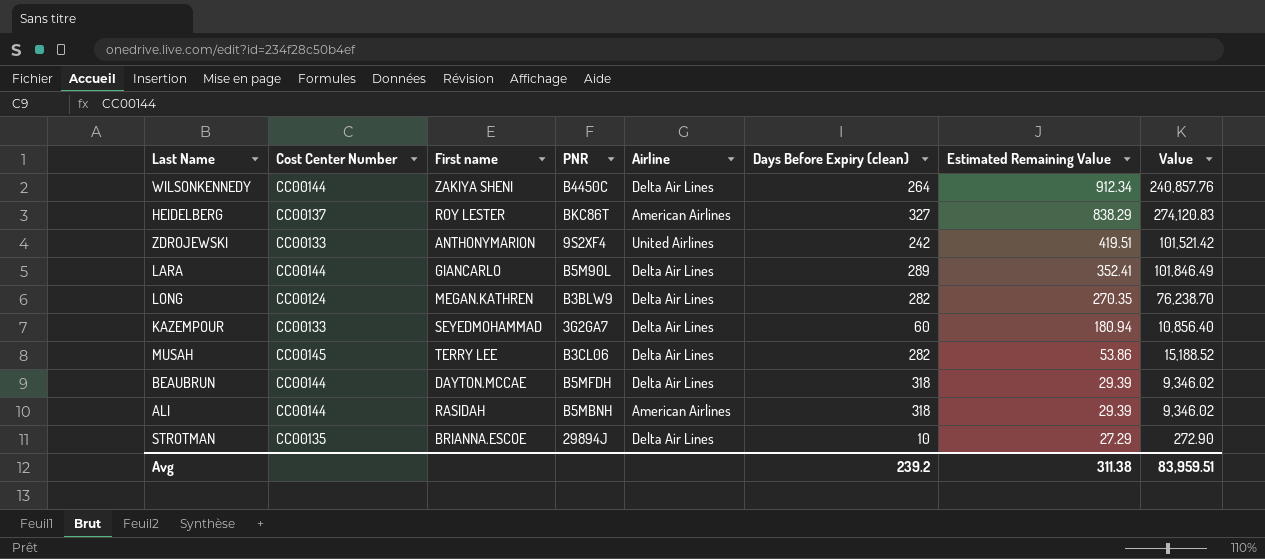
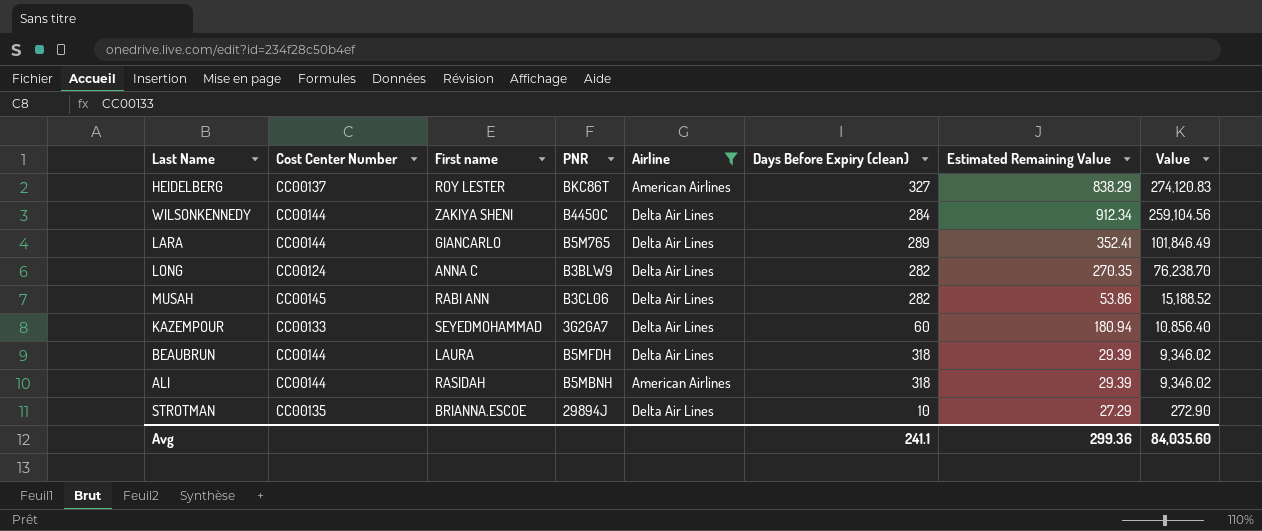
filter: none -> Airline != United Airlines
row order: Estimated Remaining Value descending -> Value descending
WILSONKENNEDY | Days Before Expiry (clean): 264 -> 284
WILSONKENNEDY | Value: 240,857.76 -> 259,104.56
LARA | PNR: B5M90L -> B5M765
LONG | First name: MEGAN.KATHREN -> ANNA C
MUSAH | First name: TERRY LEE -> RABI ANN
BEAUBRUN | First name: DAYTON.MCCAE -> LAURA
Avg | Days Before Expiry (clean): 239.2 -> 241.1
Avg | Estimated Remaining Value: 311.38 -> 299.36
Avg | Value: 83,959.51 -> 84,035.60

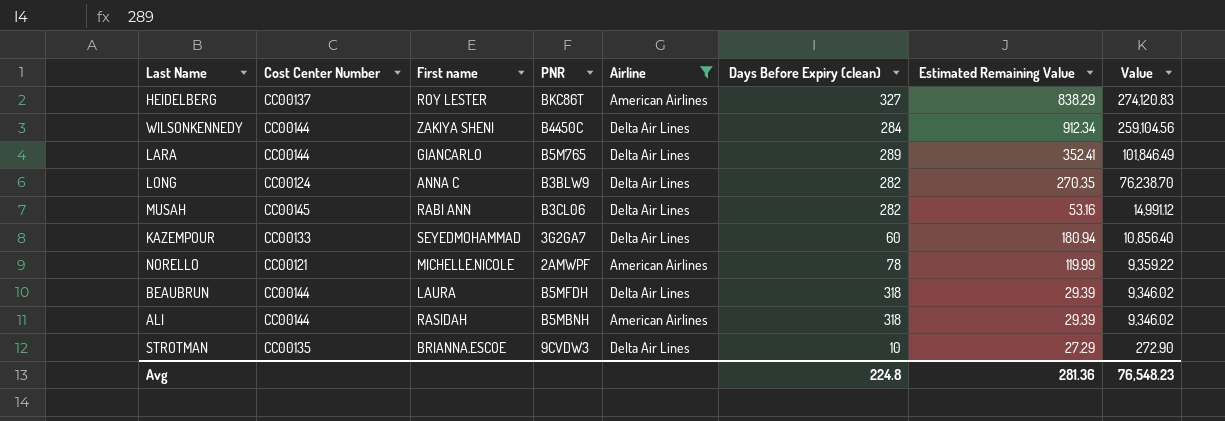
MUSAH | Estimated Remaining Value: 53.86 -> 53.16
MUSAH | Value: 15,188.52 -> 14,991.12
row NORELLO: none -> CC00121 | MICHELLE.NICOLE | 2AMWPF | American Airlines | 78 | 119.99 | 9,359.22
STROTMAN | PNR: 29894J -> 9CVDW3
Avg | Days Before Expiry (clean): 241.1 -> 224.8
Avg | Estimated Remaining Value: 299.36 -> 281.36
Avg | Value: 84,035.60 -> 76,548.23

